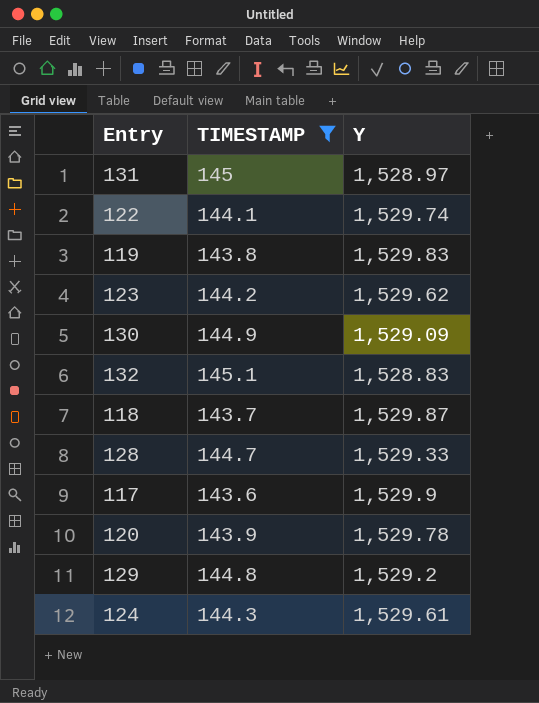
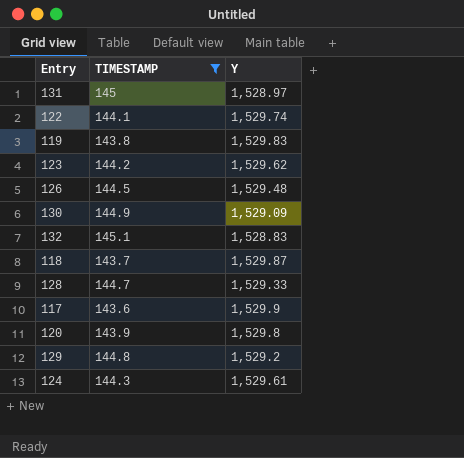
row 126: none -> 144.5 | 1,529.48
120 | Y: 1,529.78 -> 1,529.8

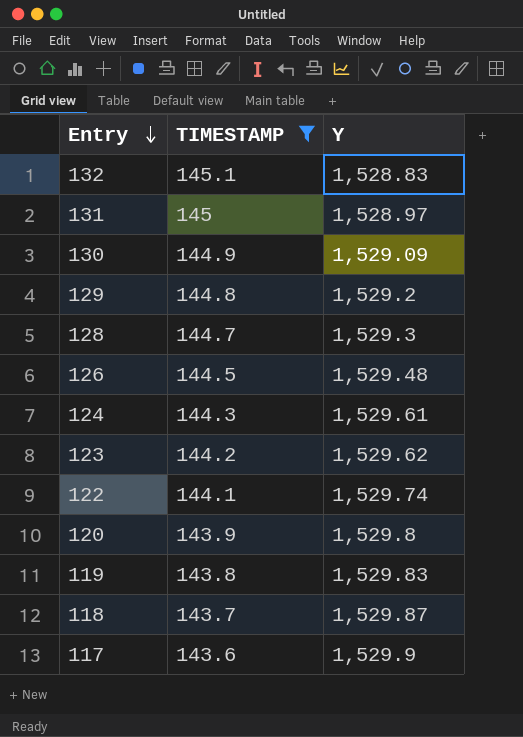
row order: none -> Entry descending
128 | Y: 1,529.33 -> 1,529.3

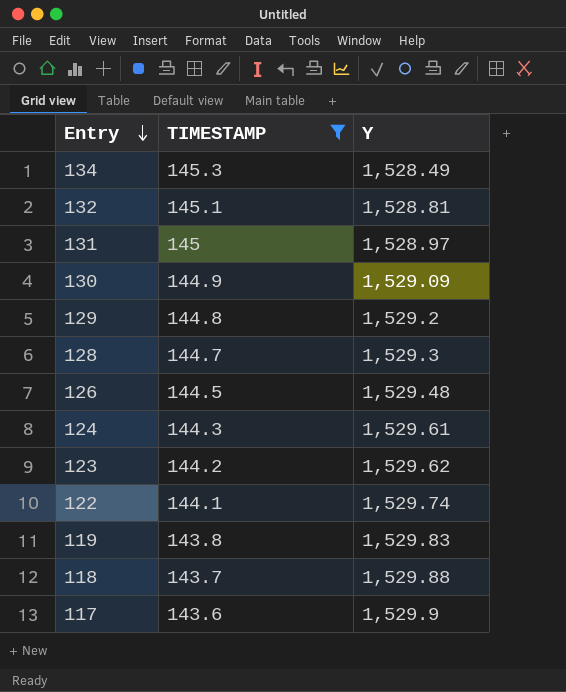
row 120: 143.9 | 1,529.8 -> none
row 134: none -> 145.3 | 1,528.49
132 | Y: 1,528.83 -> 1,528.81
118 | Y: 1,529.87 -> 1,529.88

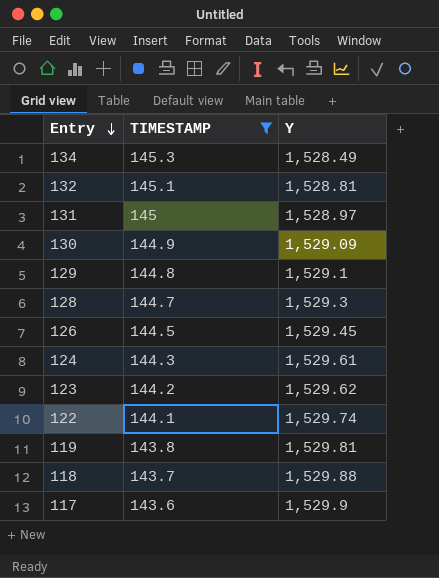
129 | Y: 1,529.2 -> 1,529.1
126 | Y: 1,529.48 -> 1,529.45
119 | Y: 1,529.83 -> 1,529.81

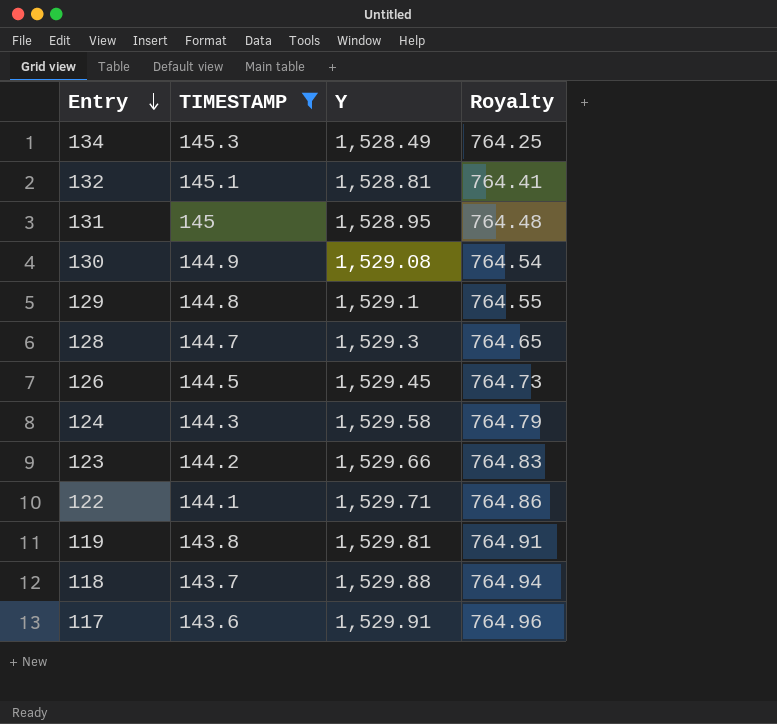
column Royalty | formula: none -> [Y] * 0.5
131 | Y: 1,528.97 -> 1,528.95
130 | Y: 1,529.09 -> 1,529.08
124 | Y: 1,529.61 -> 1,529.58
123 | Y: 1,529.62 -> 1,529.66
122 | Y: 1,529.74 -> 1,529.71
117 | Y: 1,529.9 -> 1,529.91

